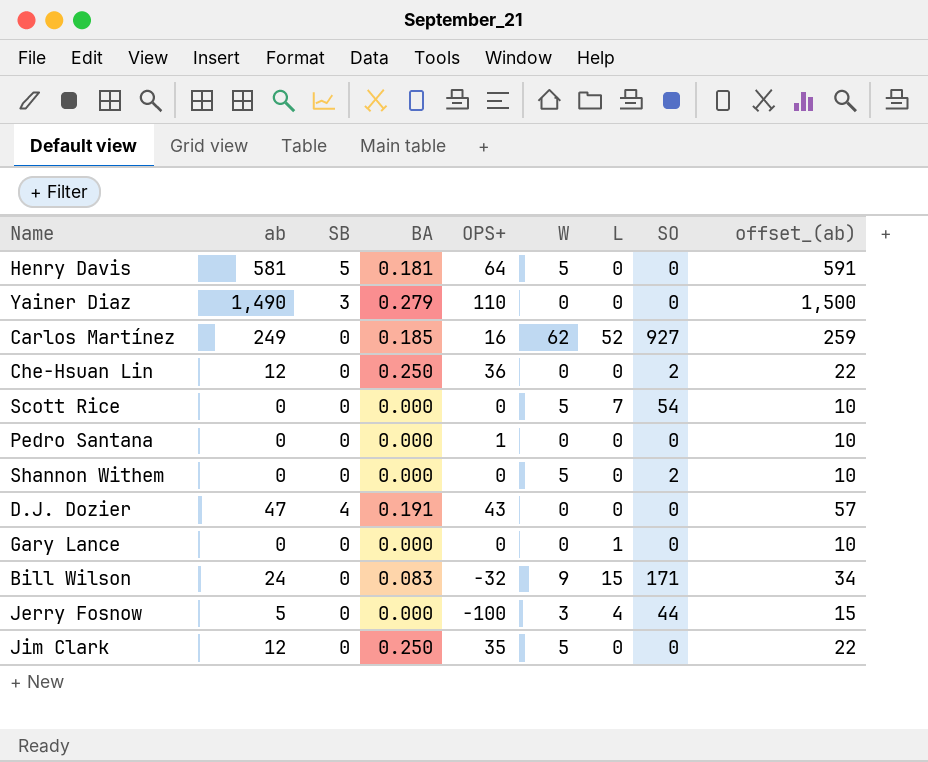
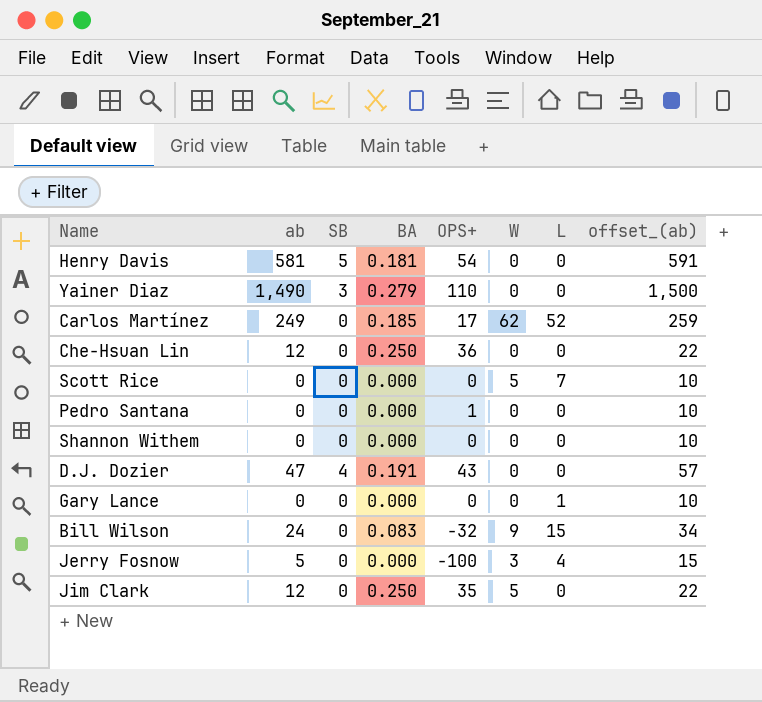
column SO | position: 8 -> none
Henry Davis | OPS+: 64 -> 54
Henry Davis | W: 5 -> 0
Carlos Martínez | OPS+: 16 -> 17
Shannon Withem | W: 5 -> 0

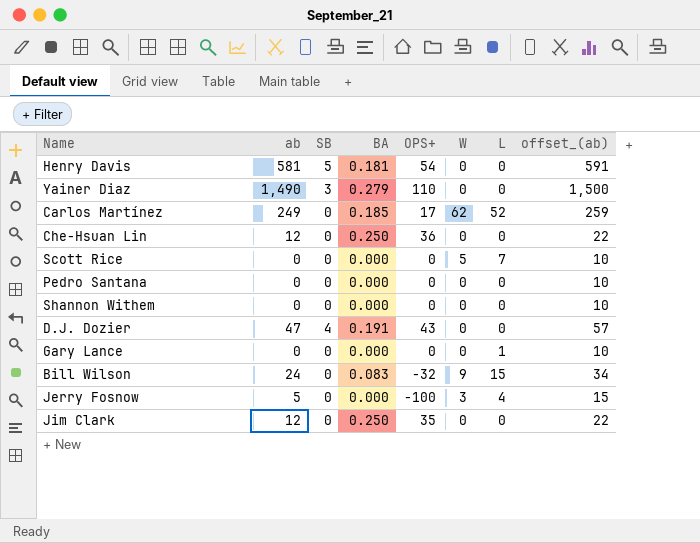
Pedro Santana | OPS+: 1 -> 0
Jim Clark | W: 5 -> 0

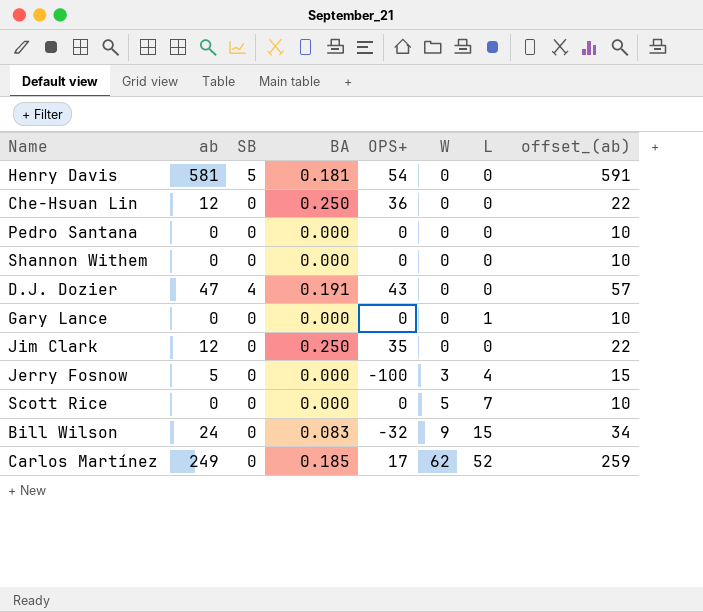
row order: none -> W ascending
row Yainer Diaz: 1,490 | 3 | 0.279 | 110 | 0 | 0 | 1,500 -> none

